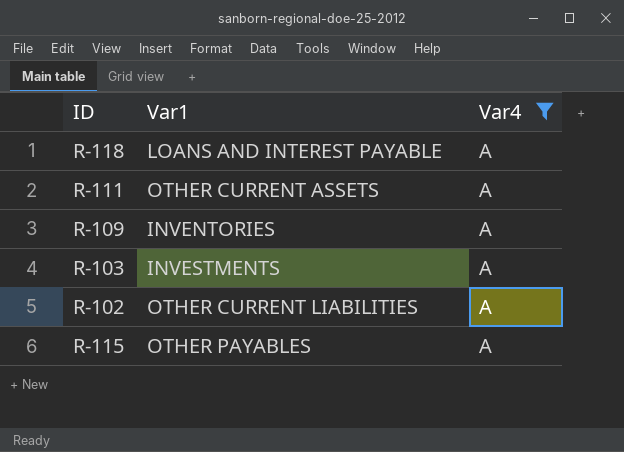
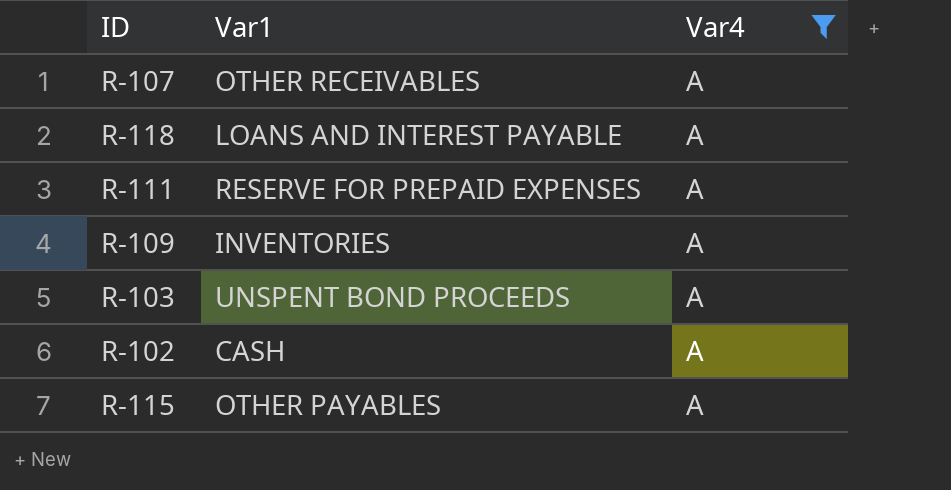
row R-107: none -> OTHER RECEIVABLES | A
R-111 | Var1: OTHER CURRENT ASSETS -> RESERVE FOR PREPAID EXPENSES
R-103 | Var1: INVESTMENTS -> UNSPENT BOND PROCEEDS
R-102 | Var1: OTHER CURRENT LIABILITIES -> CASH

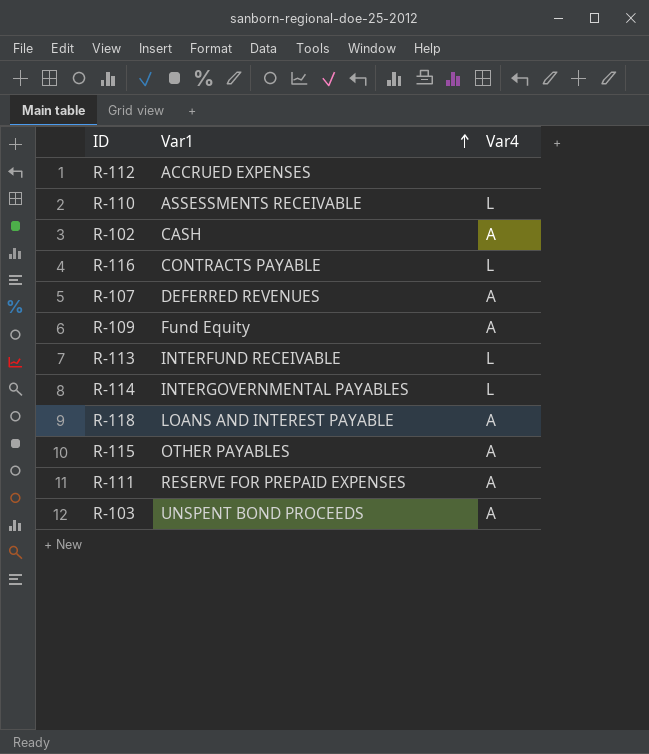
filter: Var4 = A -> none
row order: none -> Var1 ascending
R-107 | Var1: OTHER RECEIVABLES -> DEFERRED REVENUES
R-109 | Var1: INVENTORIES -> Fund Equity

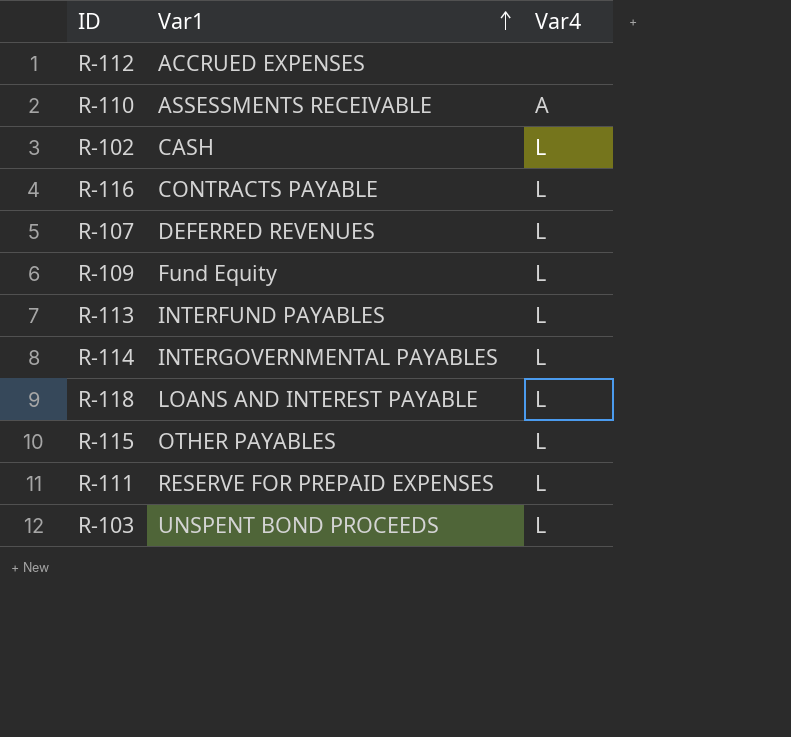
R-110 | Var4: L -> A
R-102 | Var4: A -> L
R-107 | Var4: A -> L
R-109 | Var4: A -> L
R-113 | Var1: INTERFUND RECEIVABLE -> INTERFUND PAYABLES
R-118 | Var4: A -> L
R-115 | Var4: A -> L
R-111 | Var4: A -> L
R-103 | Var4: A -> L

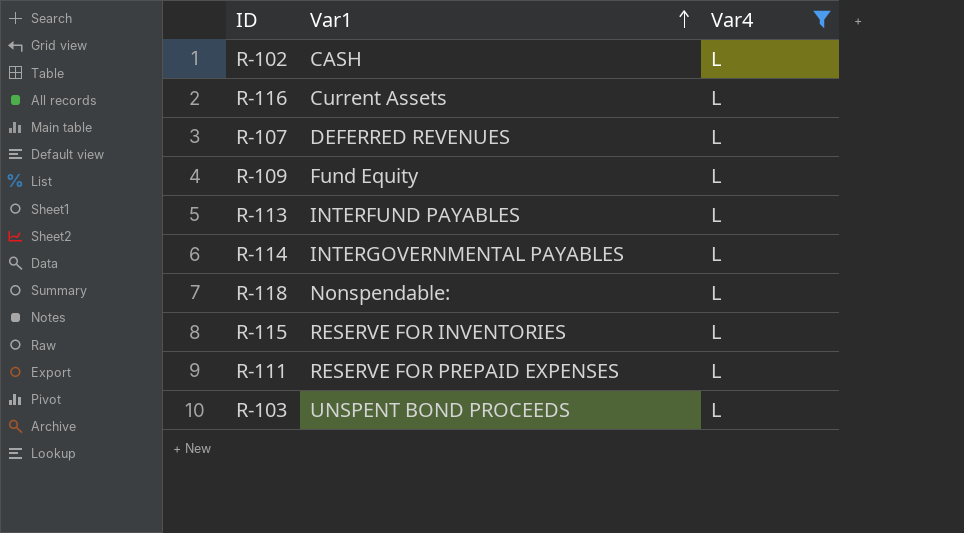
filter: none -> Var4 = L
R-116 | Var1: CONTRACTS PAYABLE -> Current Assets
R-118 | Var1: LOANS AND INTEREST PAYABLE -> Nonspendable:
R-115 | Var1: OTHER PAYABLES -> RESERVE FOR INVENTORIES

